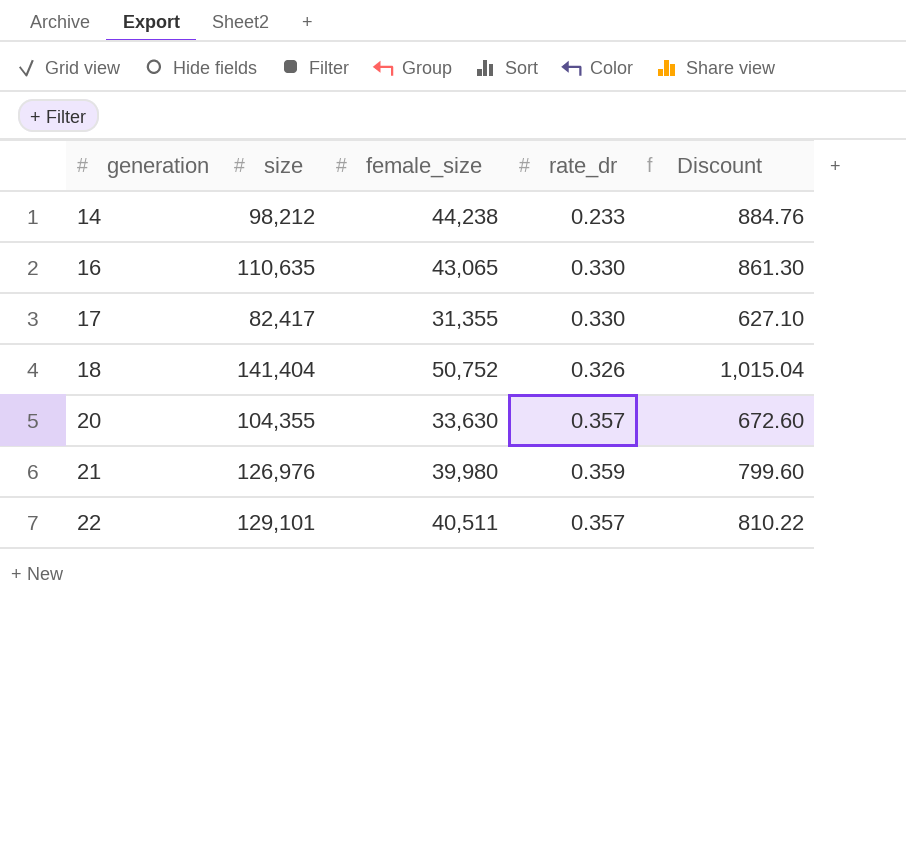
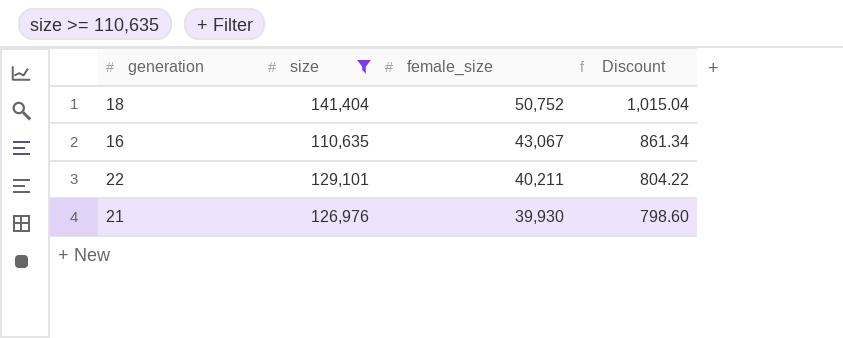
filter: none -> size >= 110,635
row order: generation ascending -> female_size descending
column rate_dr | position: 4 -> none
16 | female_size: 43,065 -> 43,067
16 | Discount: 861.30 -> 861.34
22 | female_size: 40,511 -> 40,211
22 | Discount: 810.22 -> 804.22
21 | female_size: 39,980 -> 39,930
21 | Discount: 799.60 -> 798.60

